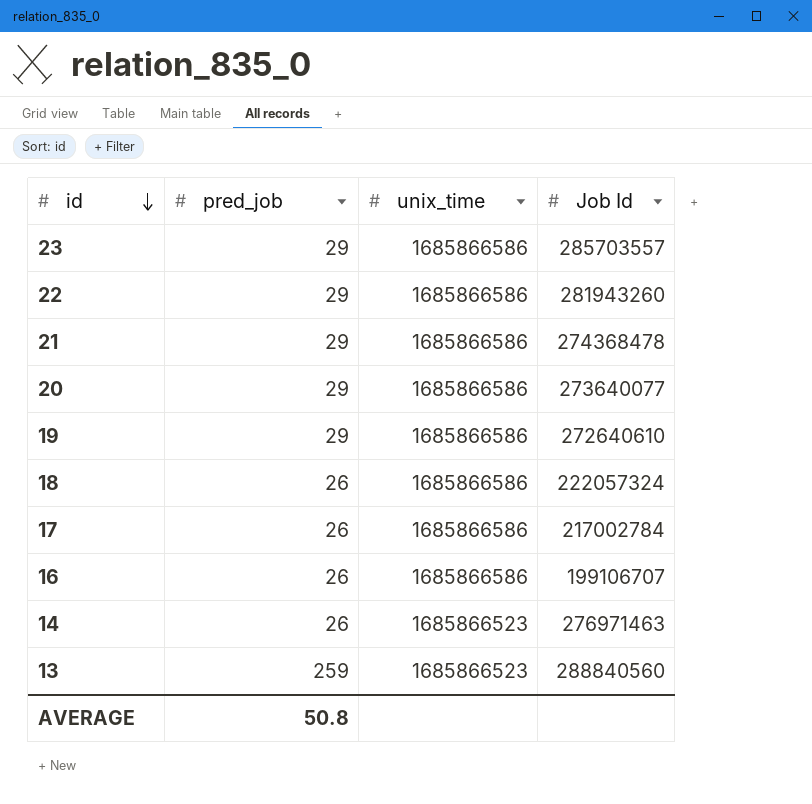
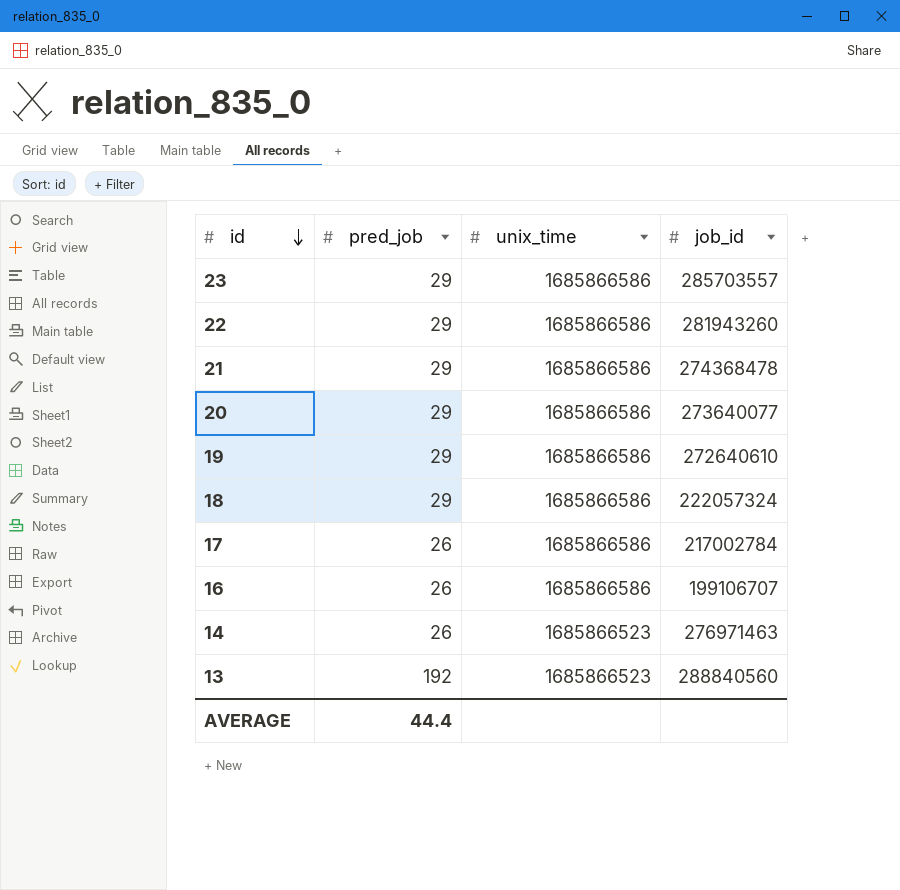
column name: Job Id -> job_id
18 | pred_job: 26 -> 29
13 | pred_job: 259 -> 192
AVERAGE | pred_job: 50.8 -> 44.4

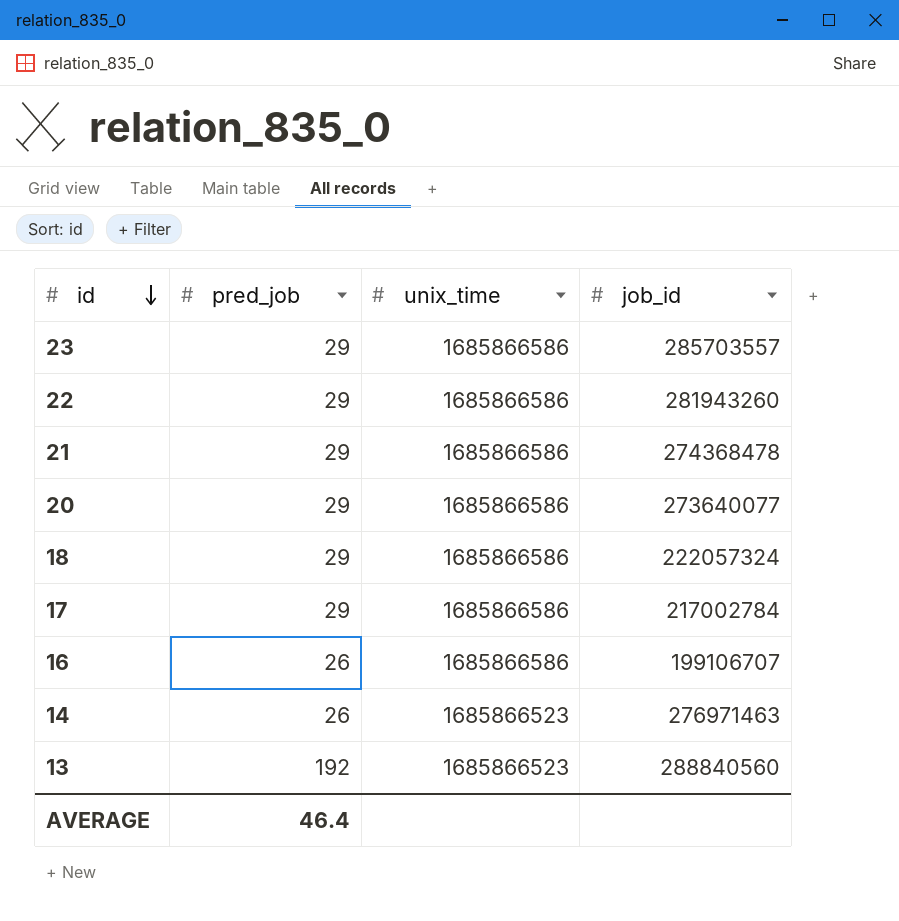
row 19: 29 | 1685866586 | 272640610 -> none
17 | pred_job: 26 -> 29
AVERAGE | pred_job: 44.4 -> 46.4

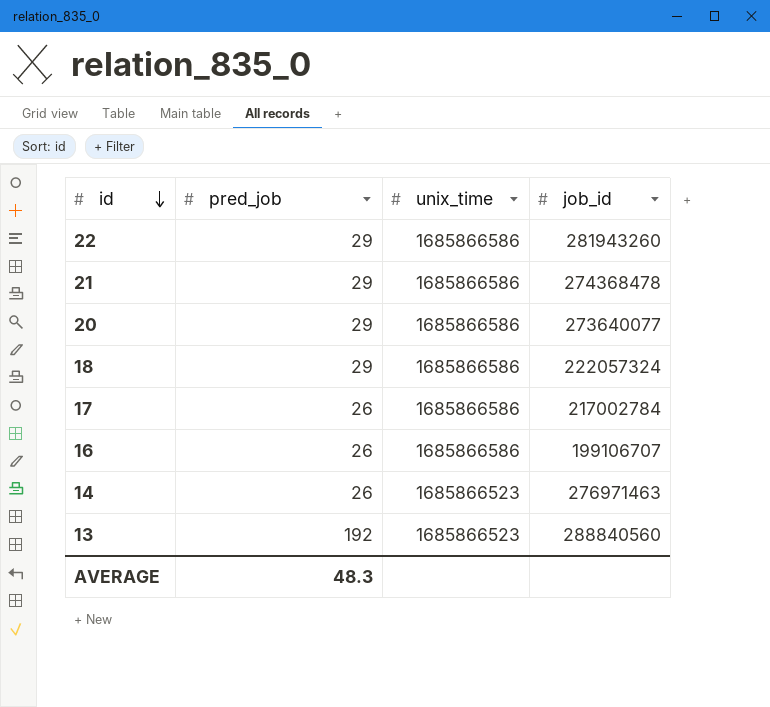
row 23: 29 | 1685866586 | 285703557 -> none
17 | pred_job: 29 -> 26
AVERAGE | pred_job: 46.4 -> 48.3

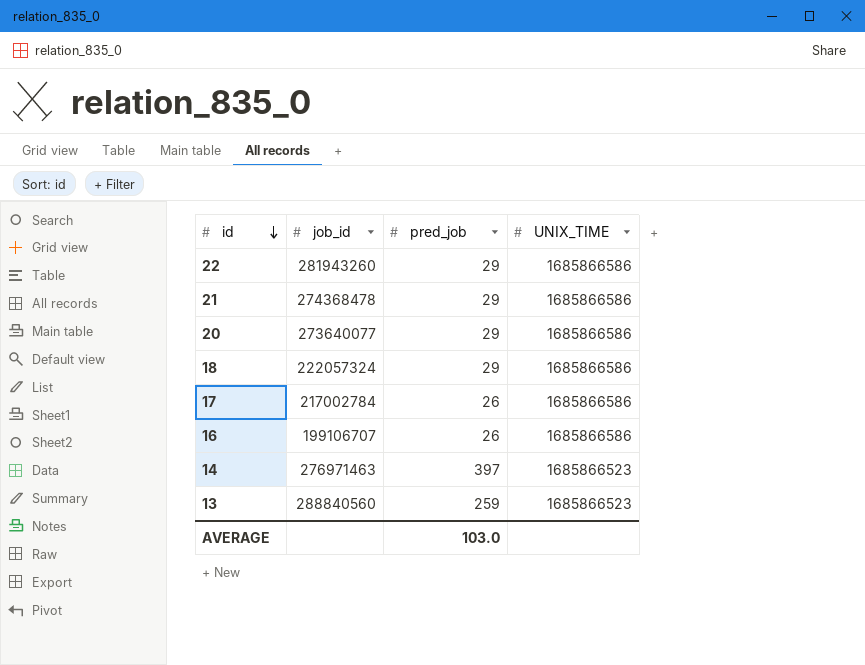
column job_id | position: 4 -> 2
column name: unix_time -> UNIX_TIME
14 | pred_job: 26 -> 397
13 | pred_job: 192 -> 259
AVERAGE | pred_job: 48.3 -> 103.0

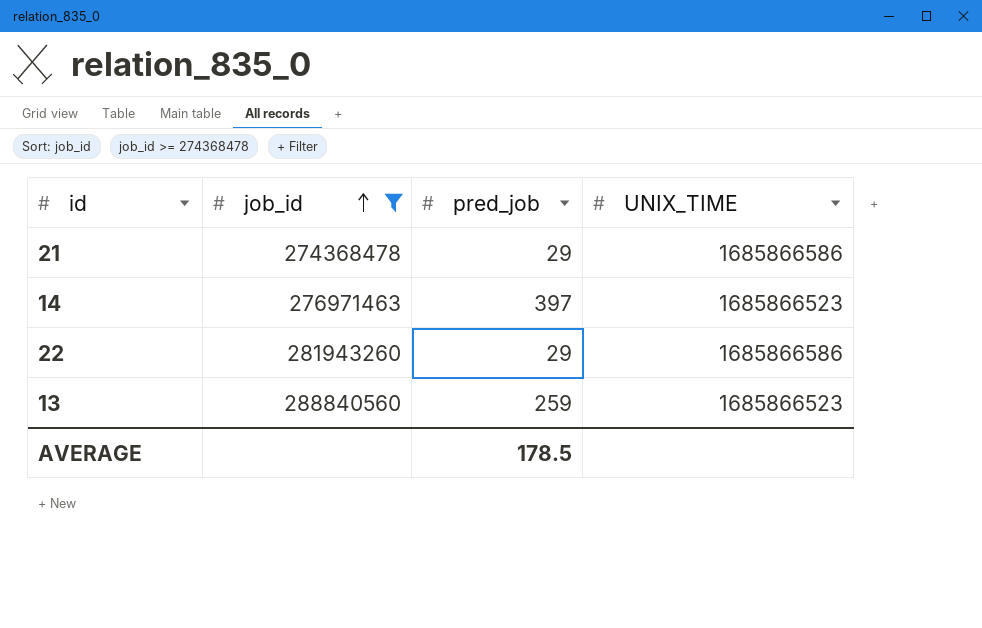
filter: none -> job_id >= 274368478
row order: id descending -> job_id ascending
AVERAGE | pred_job: 103.0 -> 178.5

